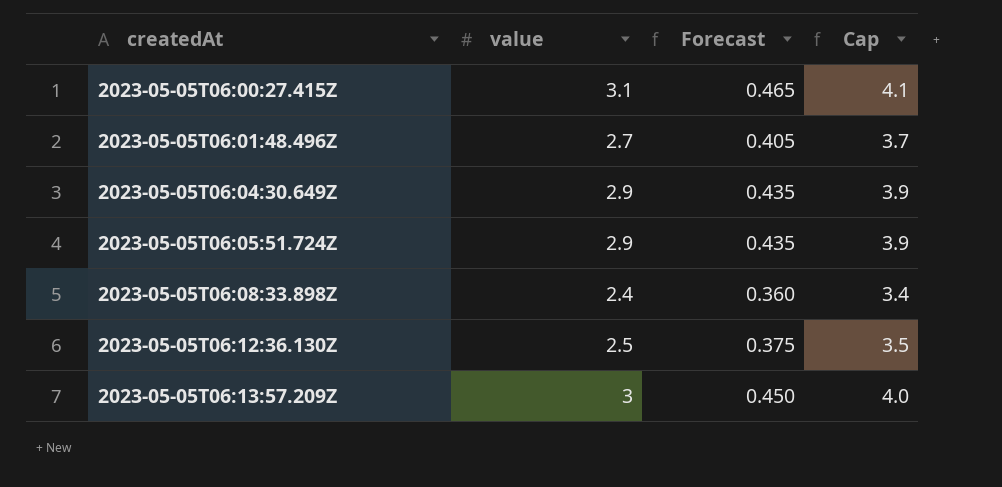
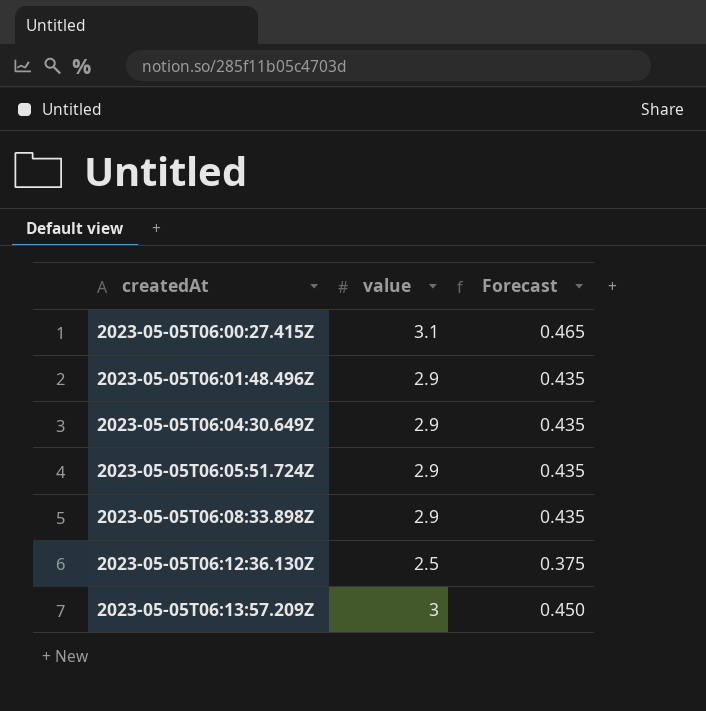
column Cap | formula: [value] + 1 -> none
2023-05-05T06:01:48.496Z | value: 2.7 -> 2.9
2023-05-05T06:01:48.496Z | Forecast: 0.405 -> 0.435
2023-05-05T06:08:33.898Z | value: 2.4 -> 2.9
2023-05-05T06:08:33.898Z | Forecast: 0.360 -> 0.435

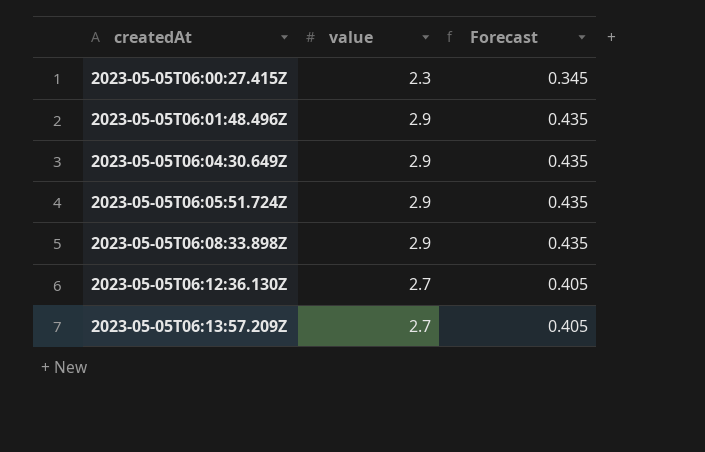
2023-05-05T06:00:27.415Z | value: 3.1 -> 2.3
2023-05-05T06:00:27.415Z | Forecast: 0.465 -> 0.345
2023-05-05T06:12:36.130Z | value: 2.5 -> 2.7
2023-05-05T06:12:36.130Z | Forecast: 0.375 -> 0.405
2023-05-05T06:13:57.209Z | value: 3 -> 2.7
2023-05-05T06:13:57.209Z | Forecast: 0.450 -> 0.405

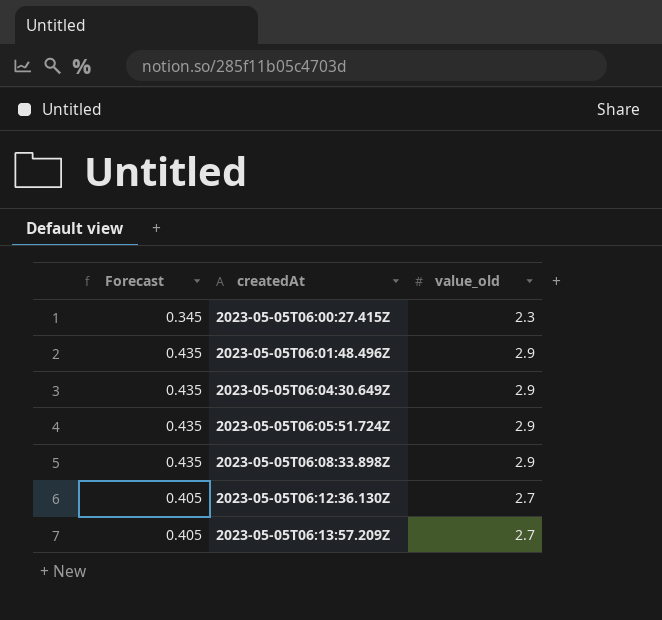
column Forecast | position: 3 -> 1
column name: value -> value_old

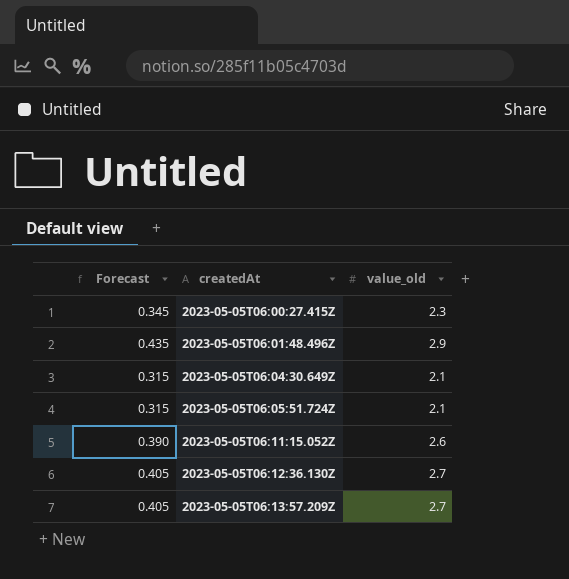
row 2023-05-05T06:08:33.898Z: 0.435 | 2.9 -> none
2023-05-05T06:04:30.649Z | Forecast: 0.435 -> 0.315
2023-05-05T06:04:30.649Z | value_old: 2.9 -> 2.1
2023-05-05T06:05:51.724Z | Forecast: 0.435 -> 0.315
2023-05-05T06:05:51.724Z | value_old: 2.9 -> 2.1
row 2023-05-05T06:11:15.052Z: none -> 0.390 | 2.6

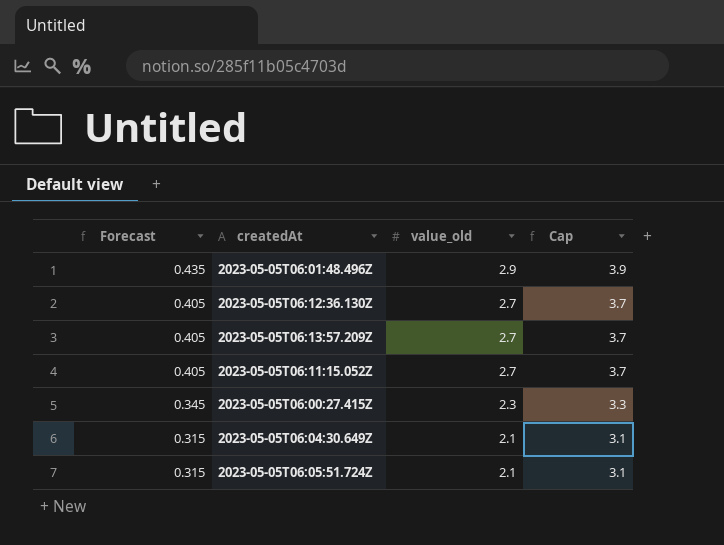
row order: createdAt ascending -> Forecast descending
column Cap | formula: none -> [value_old] + 1
2023-05-05T06:11:15.052Z | Forecast: 0.390 -> 0.405
2023-05-05T06:11:15.052Z | value_old: 2.6 -> 2.7

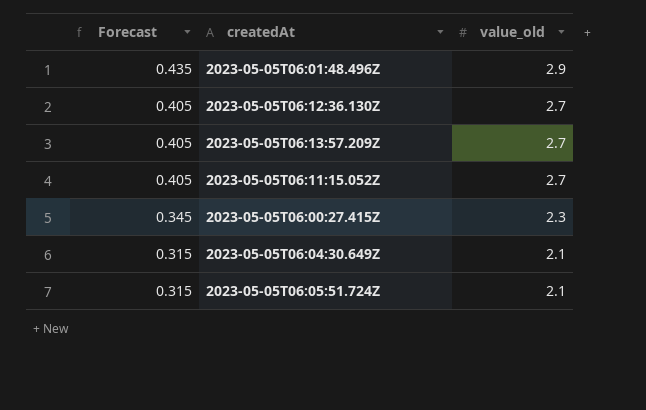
column Cap | formula: [value_old] + 1 -> none

